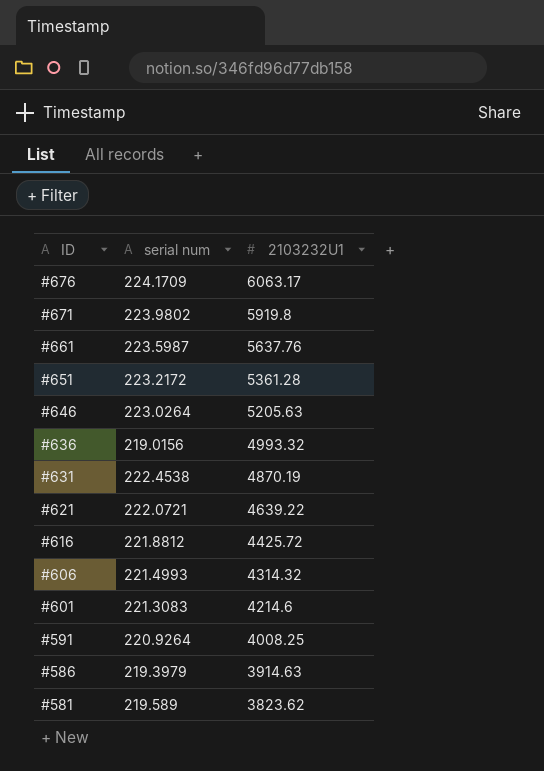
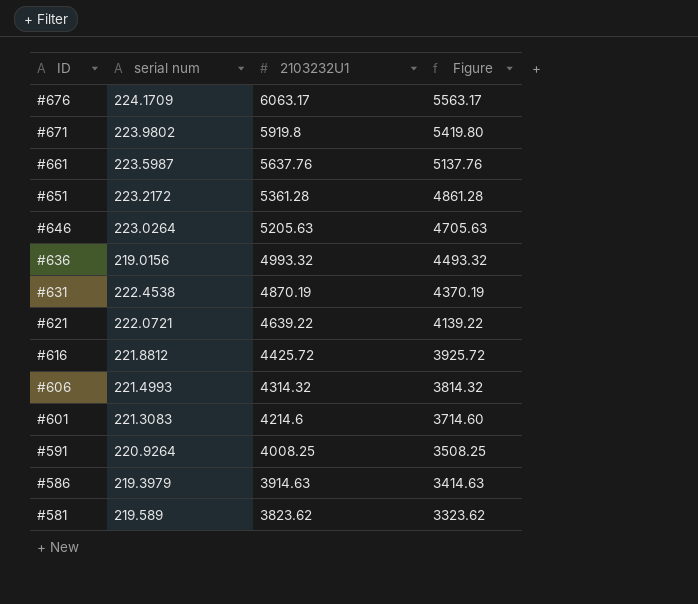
column Figure | formula: none -> [2103232U1] - 500

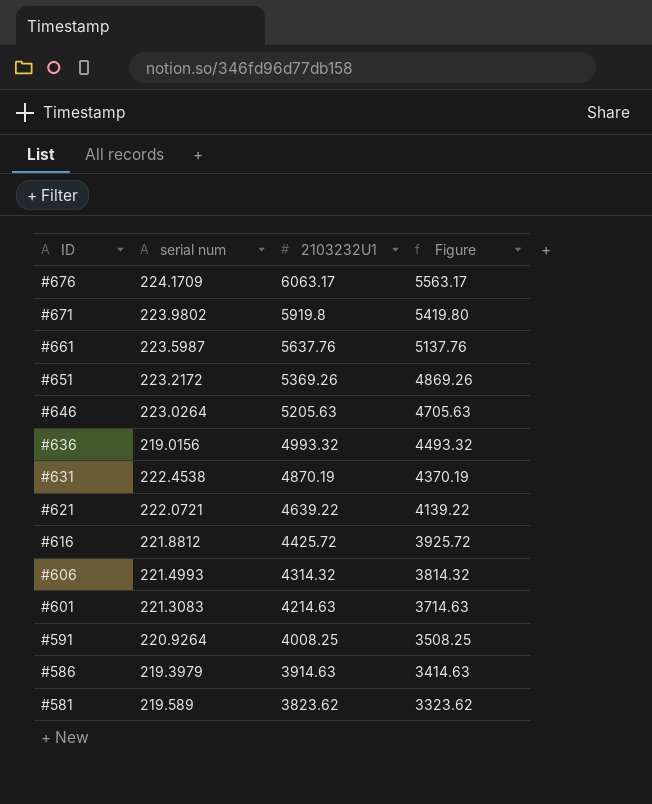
#651 | 2103232U1: 5361.28 -> 5369.26
#651 | Figure: 4861.28 -> 4869.26
#601 | 2103232U1: 4214.6 -> 4214.63
#601 | Figure: 3714.60 -> 3714.63

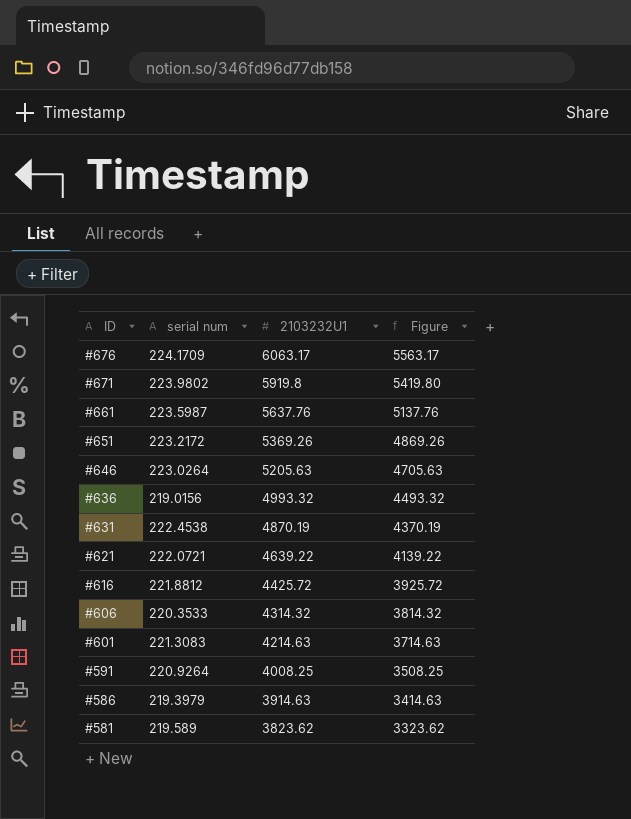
#606 | serial num: 221.4993 -> 220.3533

